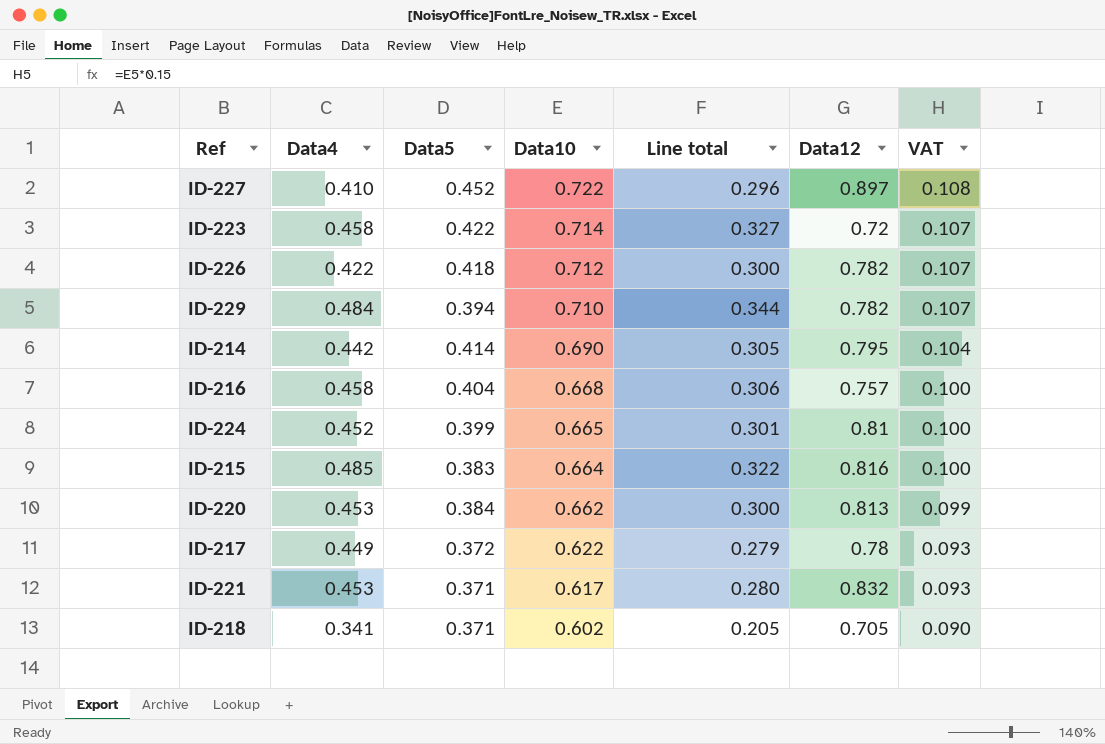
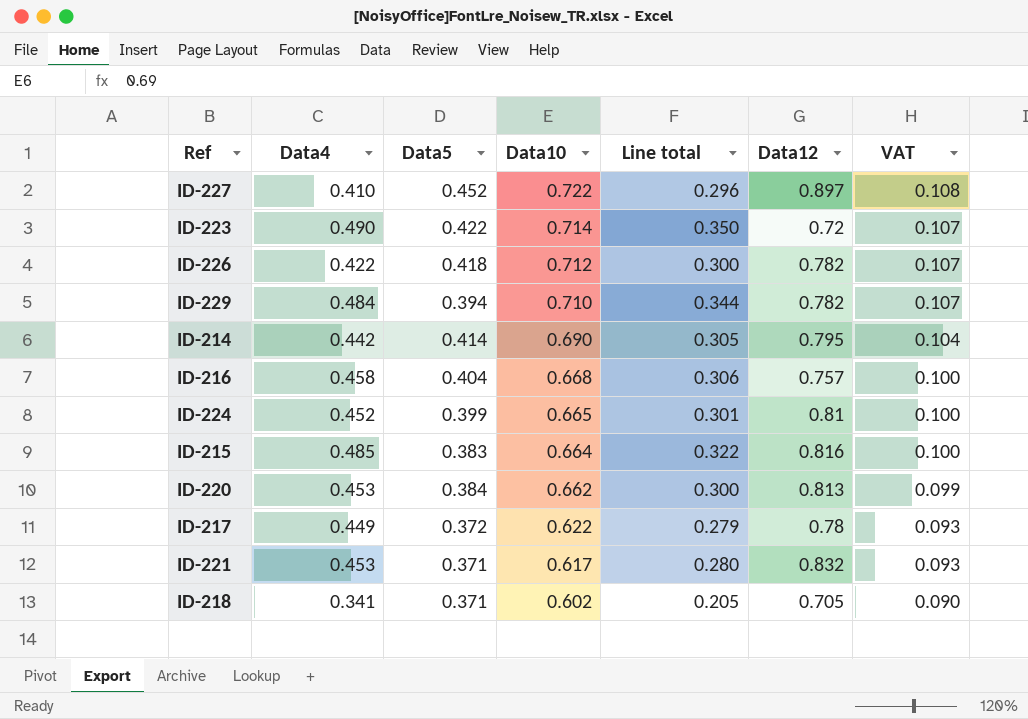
ID-223 | Data4: 0.458 -> 0.490
ID-223 | Line total: 0.327 -> 0.350

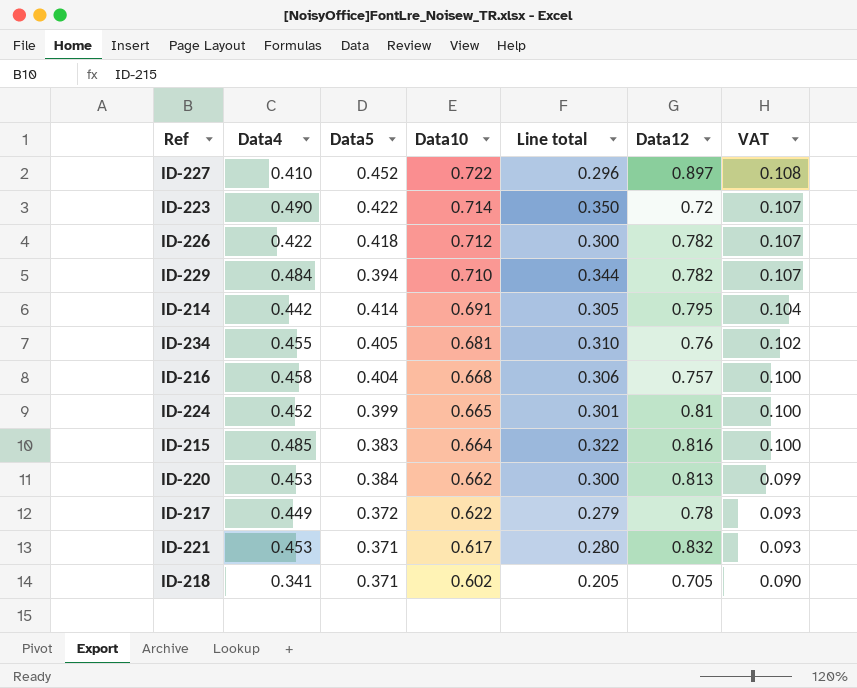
ID-214 | Data10: 0.690 -> 0.691
row ID-234: none -> 0.455 | 0.405 | 0.681 | 0.310 | 0.76 | 0.102

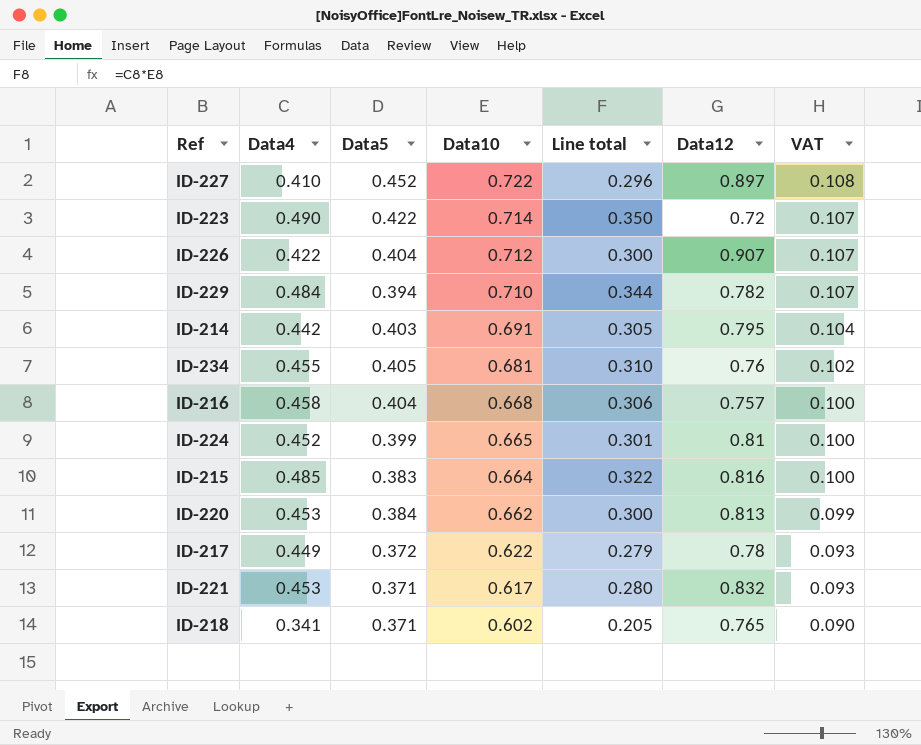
ID-226 | Data5: 0.418 -> 0.404
ID-226 | Data12: 0.782 -> 0.907
ID-214 | Data5: 0.414 -> 0.403
ID-218 | Data12: 0.705 -> 0.765

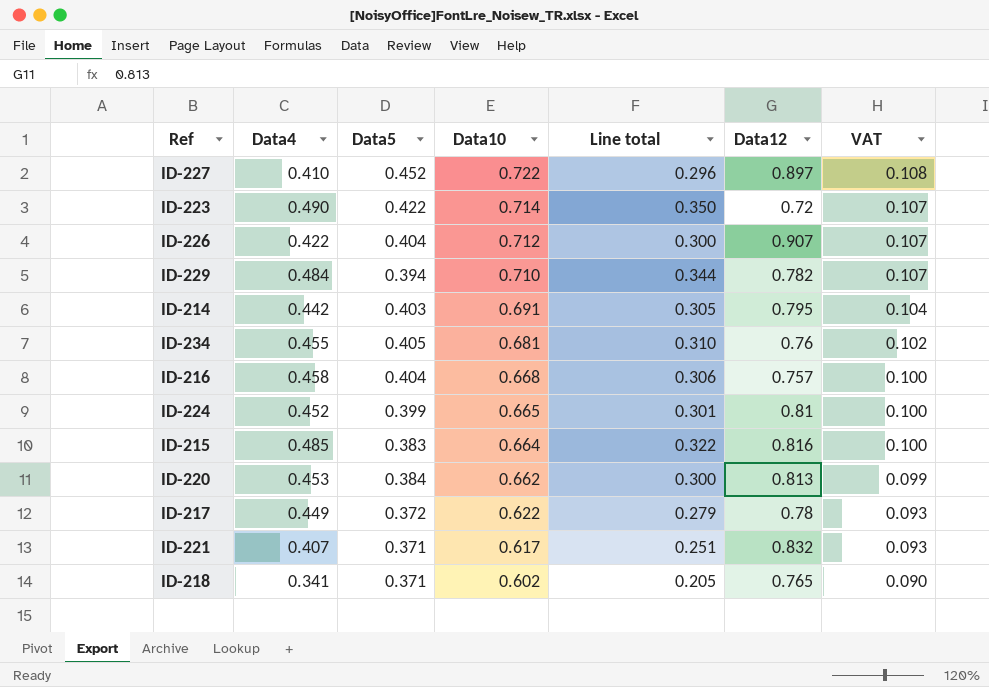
ID-221 | Data4: 0.453 -> 0.407
ID-221 | Line total: 0.280 -> 0.251

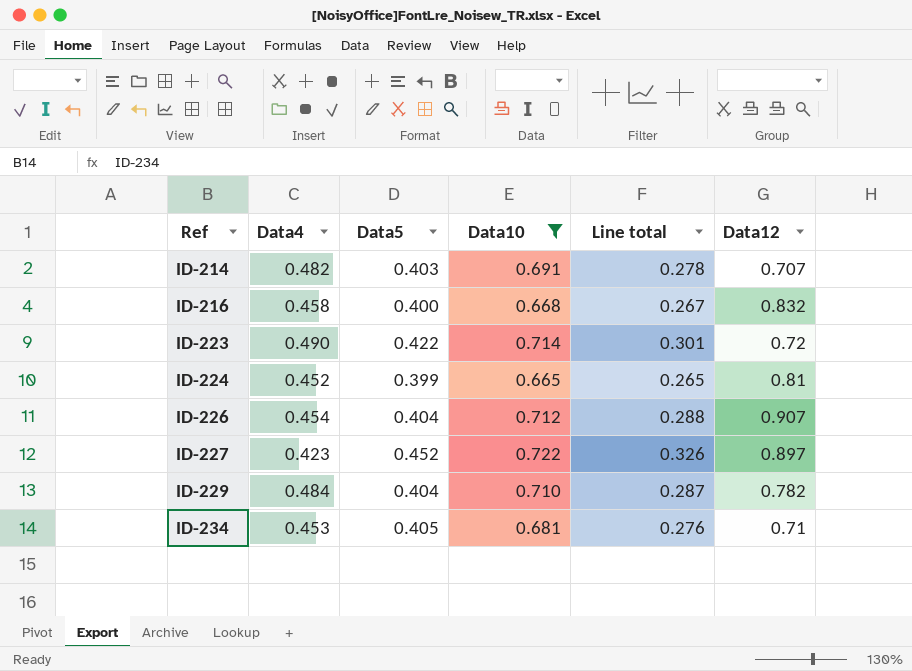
filter: none -> Data10 >= 0.665
row order: Data10 descending -> Ref ascending
column VAT | formula: [Data10] * 0.15 -> none
column Line total | formula: [Data4] * [Data10] -> [Data5] * [Data10]
ID-214 | Data4: 0.442 -> 0.482
ID-214 | Data12: 0.795 -> 0.707
ID-216 | Data5: 0.404 -> 0.400
ID-216 | Data12: 0.757 -> 0.832
ID-226 | Data4: 0.422 -> 0.454
ID-227 | Data4: 0.410 -> 0.423
ID-229 | Data5: 0.394 -> 0.404
ID-234 | Data4: 0.455 -> 0.453
ID-234 | Data12: 0.76 -> 0.71

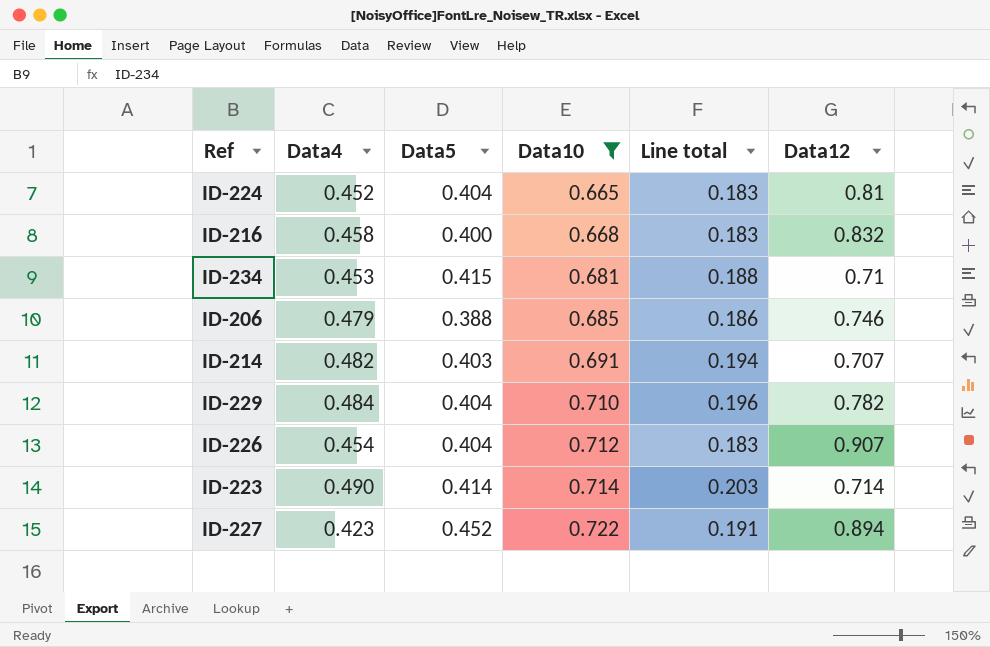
row order: Ref ascending -> Data10 ascending
column Line total | formula: [Data5] * [Data10] -> [Data4] * [Data5]
ID-224 | Data5: 0.399 -> 0.404
ID-234 | Data5: 0.405 -> 0.415
row ID-206: none -> 0.479 | 0.388 | 0.685 | 0.186 | 0.746
ID-223 | Data5: 0.422 -> 0.414
ID-223 | Data12: 0.72 -> 0.714
ID-227 | Data12: 0.897 -> 0.894

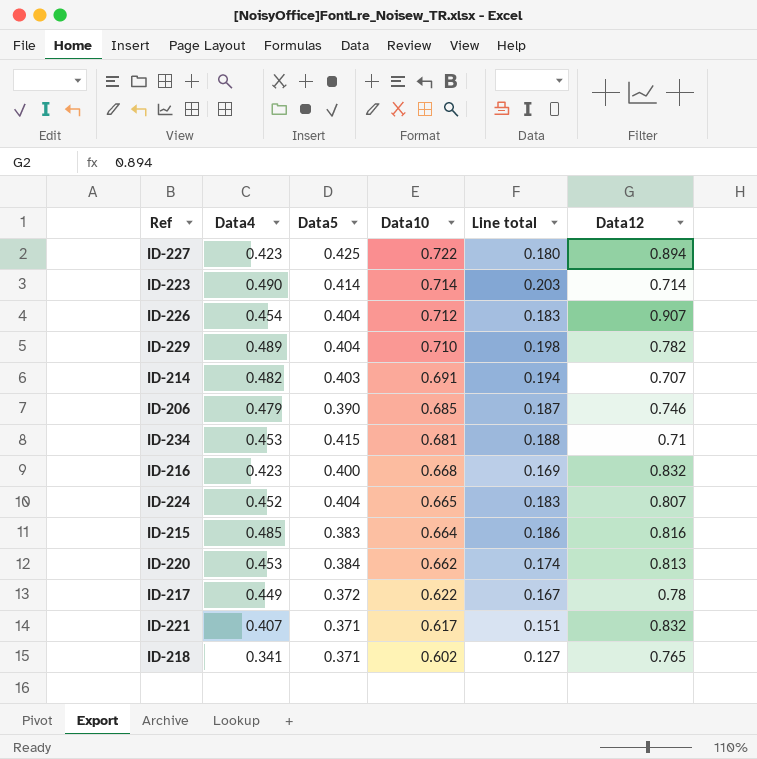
filter: Data10 >= 0.665 -> none
row order: Data10 ascending -> Data10 descending
ID-227 | Data5: 0.452 -> 0.425
ID-227 | Line total: 0.191 -> 0.180
ID-229 | Data4: 0.484 -> 0.489
ID-229 | Line total: 0.196 -> 0.198
ID-206 | Data5: 0.388 -> 0.390
ID-206 | Line total: 0.186 -> 0.187
ID-216 | Data4: 0.458 -> 0.423
ID-216 | Line total: 0.183 -> 0.169
ID-224 | Data12: 0.81 -> 0.807

